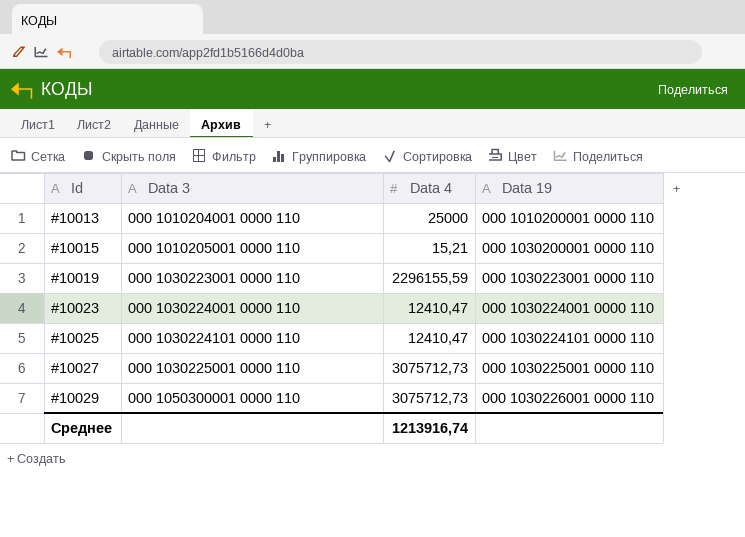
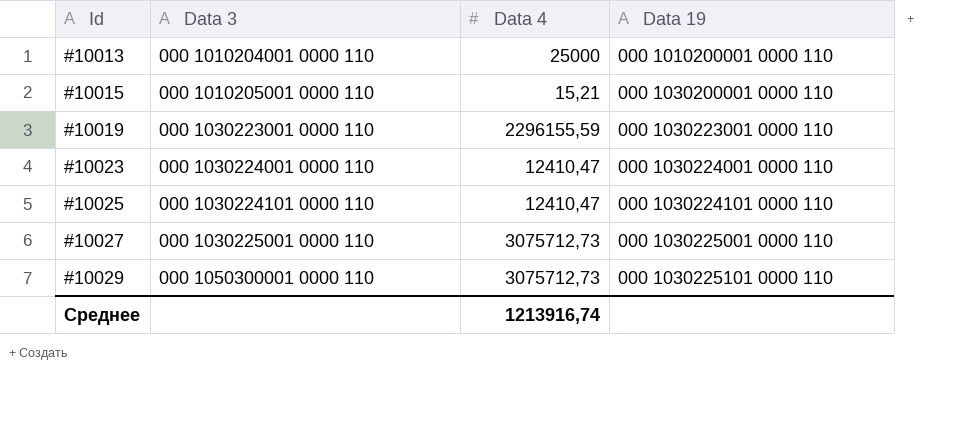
#10029 | Data 19: 000 1030226001 0000 110 -> 000 1030225101 0000 110

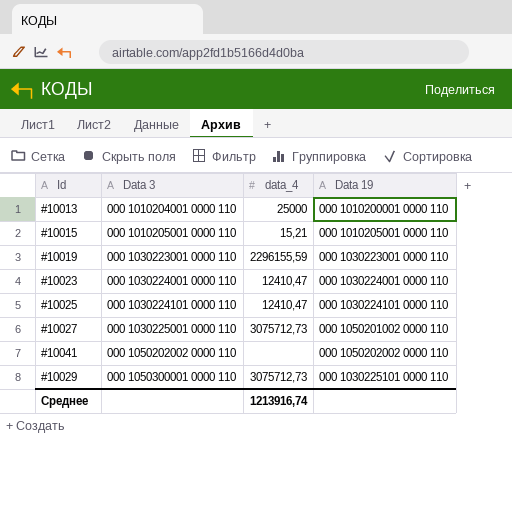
column name: Data 4 -> data_4
#10015 | Data 19: 000 1030200001 0000 110 -> 000 1010205001 0000 110
#10027 | Data 19: 000 1030225001 0000 110 -> 000 1050201002 0000 110
row #10041: none -> 000 1050202002 0000 110 | none | 000 1050202002 0000 110

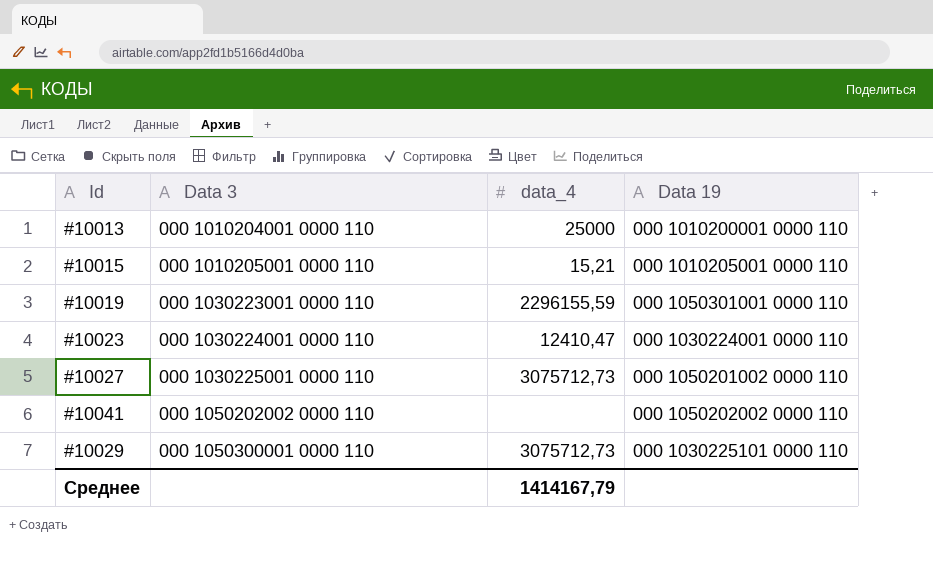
row #10025: 000 1030224101 0000 110 | 12410,47 | 000 1030224101 0000 110 -> none
#10019 | Data 19: 000 1030223001 0000 110 -> 000 1050301001 0000 110
Среднее | data_4: 1213916,74 -> 1414167,79

